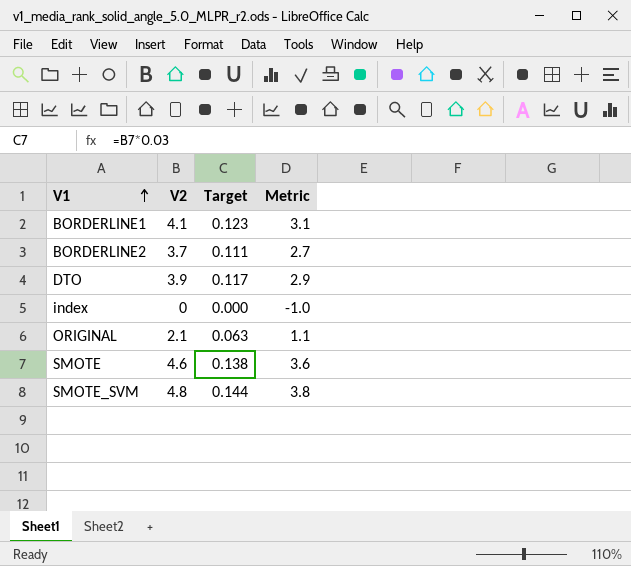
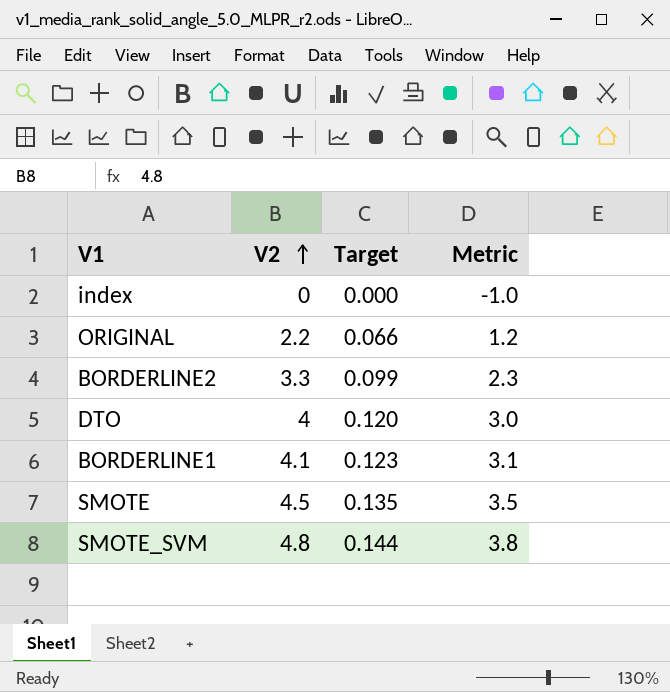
row order: V1 ascending -> V2 ascending
ORIGINAL | V2: 2.1 -> 2.2
ORIGINAL | Target: 0.063 -> 0.066
ORIGINAL | Metric: 1.1 -> 1.2
BORDERLINE2 | V2: 3.7 -> 3.3
BORDERLINE2 | Target: 0.111 -> 0.099
BORDERLINE2 | Metric: 2.7 -> 2.3
DTO | V2: 3.9 -> 4
DTO | Target: 0.117 -> 0.120
DTO | Metric: 2.9 -> 3.0
SMOTE | V2: 4.6 -> 4.5
SMOTE | Target: 0.138 -> 0.135
SMOTE | Metric: 3.6 -> 3.5

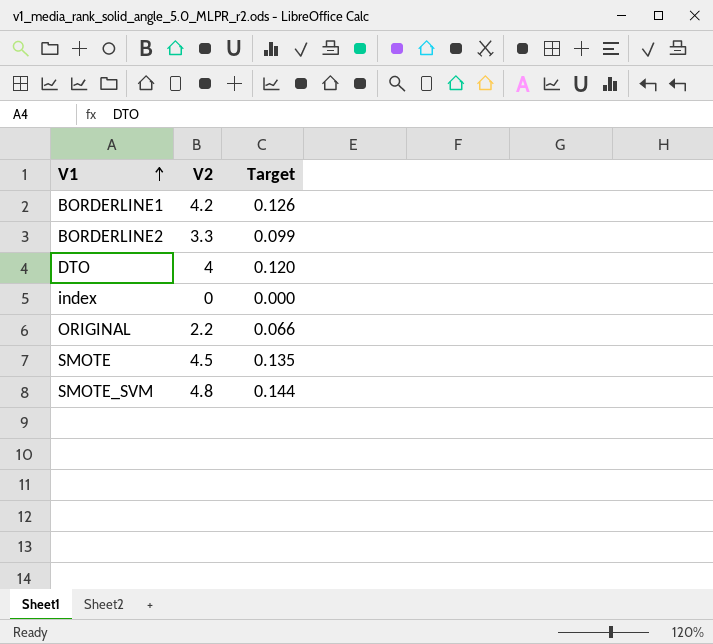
row order: V2 ascending -> V1 ascending
column Metric | formula: [V2] - 1 -> none
BORDERLINE1 | V2: 4.1 -> 4.2
BORDERLINE1 | Target: 0.123 -> 0.126

